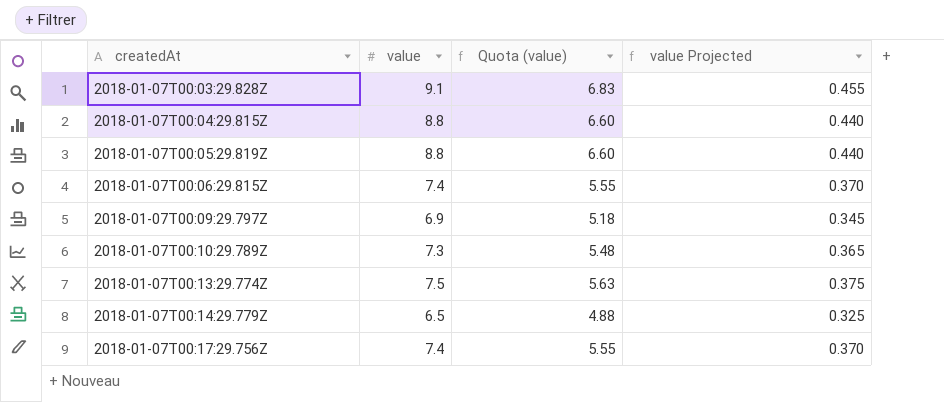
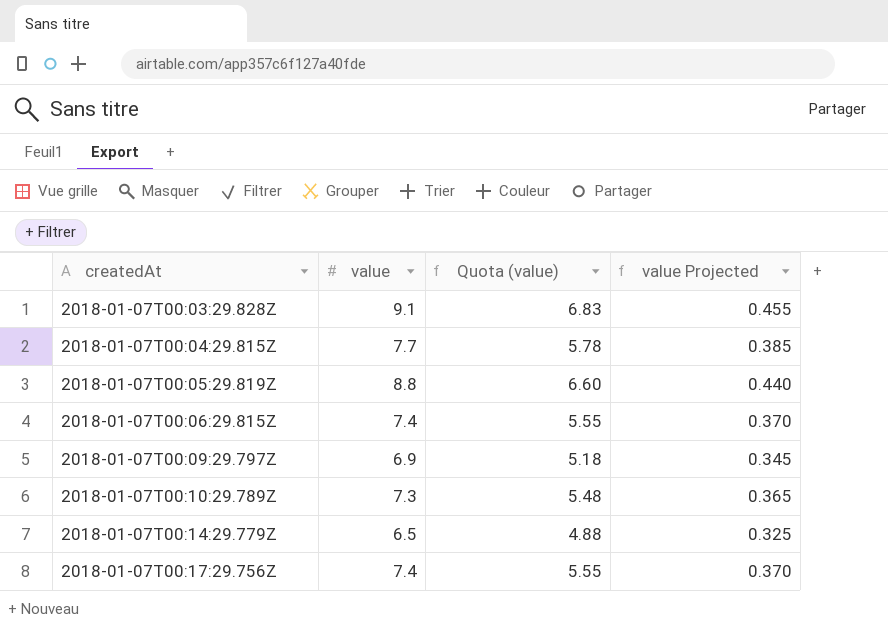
row 2018-01-07T00:13:29.774Z: 7.5 | 5.63 | 0.375 -> none
2018-01-07T00:04:29.815Z | value: 8.8 -> 7.7
2018-01-07T00:04:29.815Z | Quota (value): 6.60 -> 5.78
2018-01-07T00:04:29.815Z | value Projected: 0.440 -> 0.385

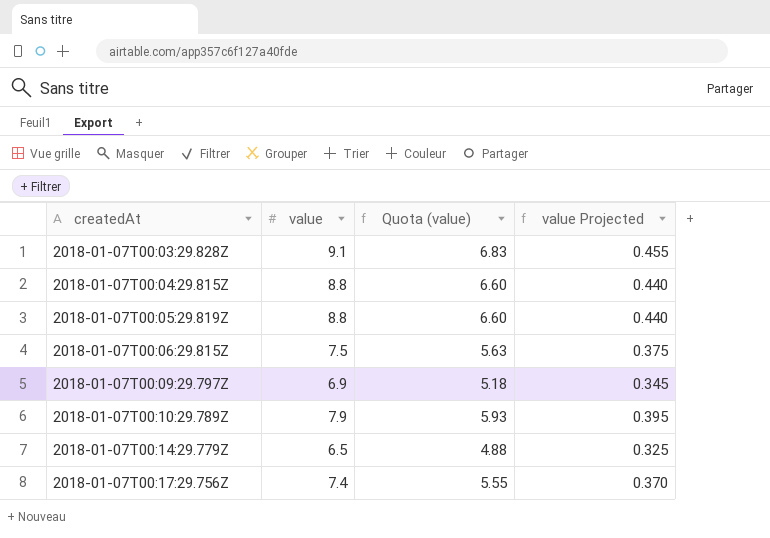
2018-01-07T00:04:29.815Z | value: 7.7 -> 8.8
2018-01-07T00:04:29.815Z | Quota (value): 5.78 -> 6.60
2018-01-07T00:04:29.815Z | value Projected: 0.385 -> 0.440
2018-01-07T00:06:29.815Z | value: 7.4 -> 7.5
2018-01-07T00:06:29.815Z | Quota (value): 5.55 -> 5.63
2018-01-07T00:06:29.815Z | value Projected: 0.370 -> 0.375
2018-01-07T00:10:29.789Z | value: 7.3 -> 7.9
2018-01-07T00:10:29.789Z | Quota (value): 5.48 -> 5.93
2018-01-07T00:10:29.789Z | value Projected: 0.365 -> 0.395

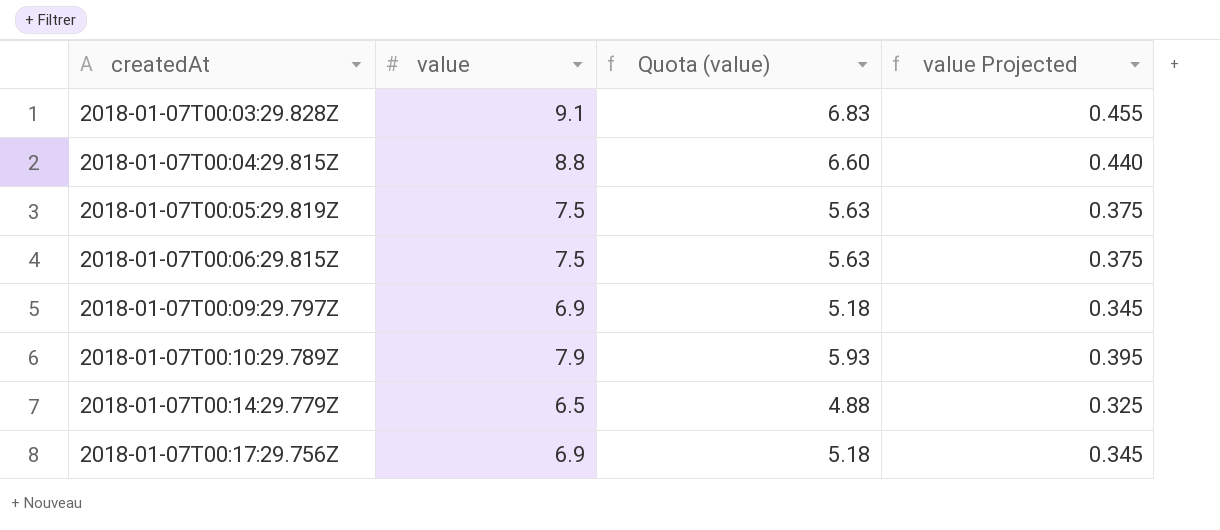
2018-01-07T00:05:29.819Z | value: 8.8 -> 7.5
2018-01-07T00:05:29.819Z | Quota (value): 6.60 -> 5.63
2018-01-07T00:05:29.819Z | value Projected: 0.440 -> 0.375
2018-01-07T00:17:29.756Z | value: 7.4 -> 6.9
2018-01-07T00:17:29.756Z | Quota (value): 5.55 -> 5.18
2018-01-07T00:17:29.756Z | value Projected: 0.370 -> 0.345

